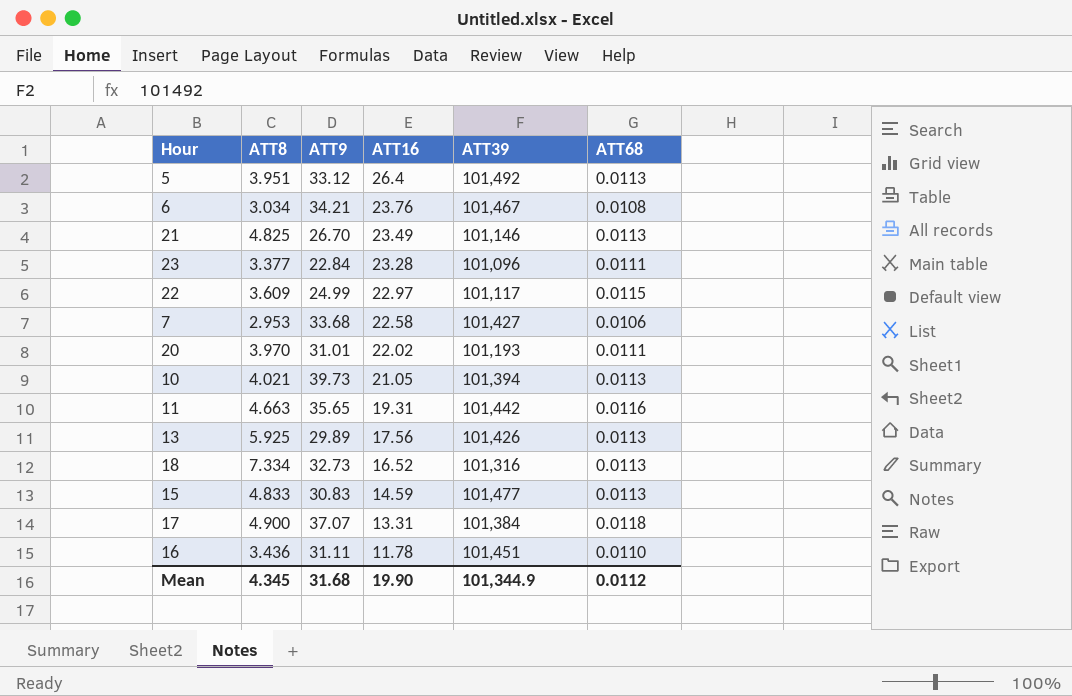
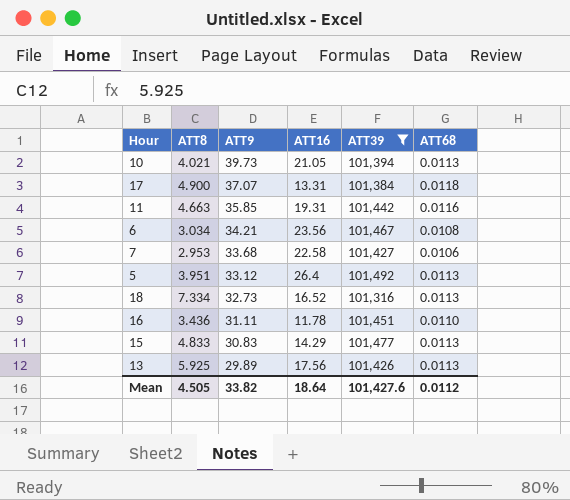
filter: none -> ATT39 >= 101,316
row order: ATT16 descending -> ATT9 descending
11 | ATT9: 35.65 -> 35.85
6 | ATT16: 23.76 -> 23.56
15 | ATT16: 14.59 -> 14.29
Mean | ATT8: 4.345 -> 4.505
Mean | ATT9: 31.68 -> 33.82
Mean | ATT16: 19.90 -> 18.64
Mean | ATT39: 101,344.9 -> 101,427.6

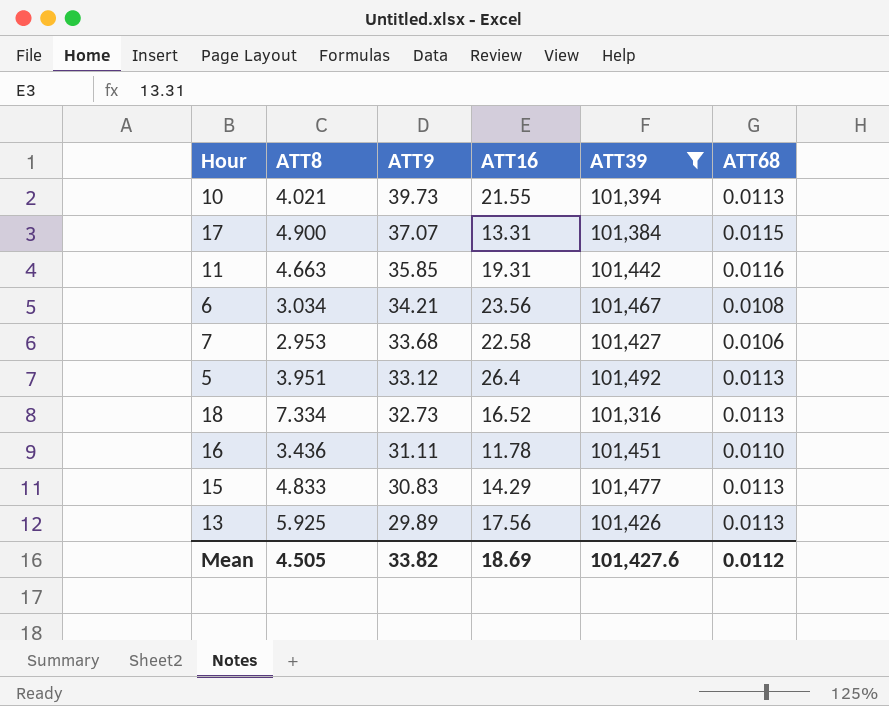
10 | ATT16: 21.05 -> 21.55
17 | ATT68: 0.0118 -> 0.0115
Mean | ATT16: 18.64 -> 18.69

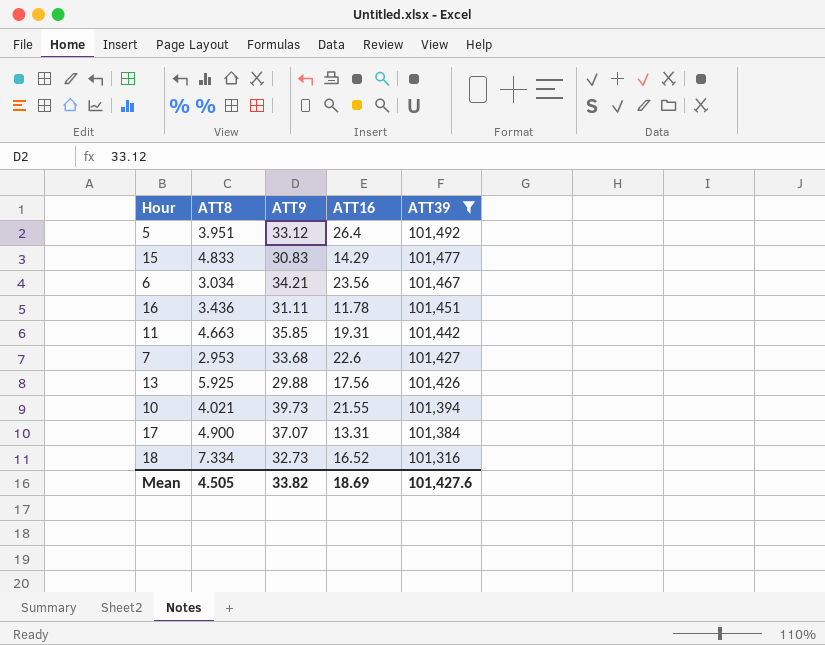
row order: ATT9 descending -> ATT39 descending
column ATT68 | position: 6 -> none
7 | ATT16: 22.58 -> 22.6
13 | ATT9: 29.89 -> 29.88

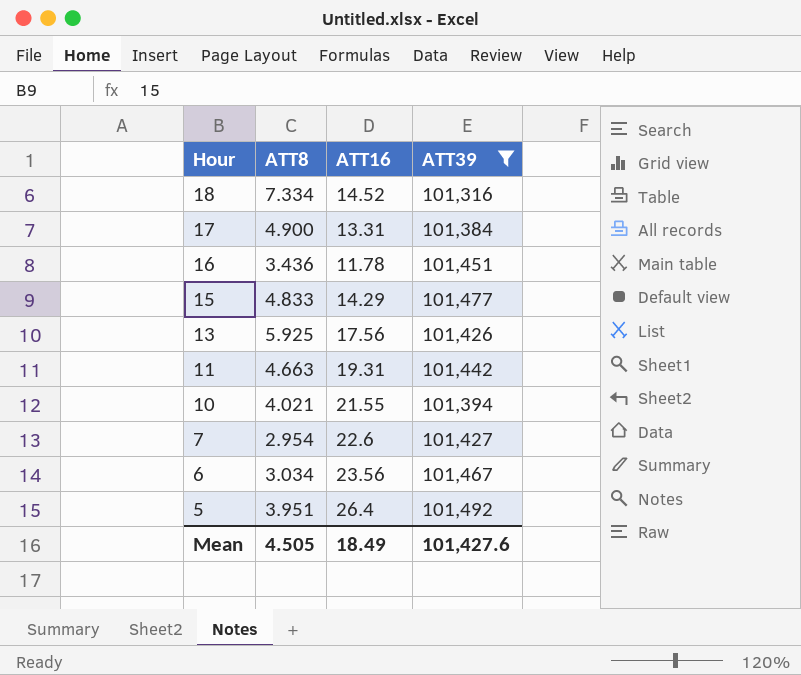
row order: ATT39 descending -> Hour descending
column ATT9 | position: 3 -> none
18 | ATT16: 16.52 -> 14.52
7 | ATT8: 2.953 -> 2.954
Mean | ATT16: 18.69 -> 18.49

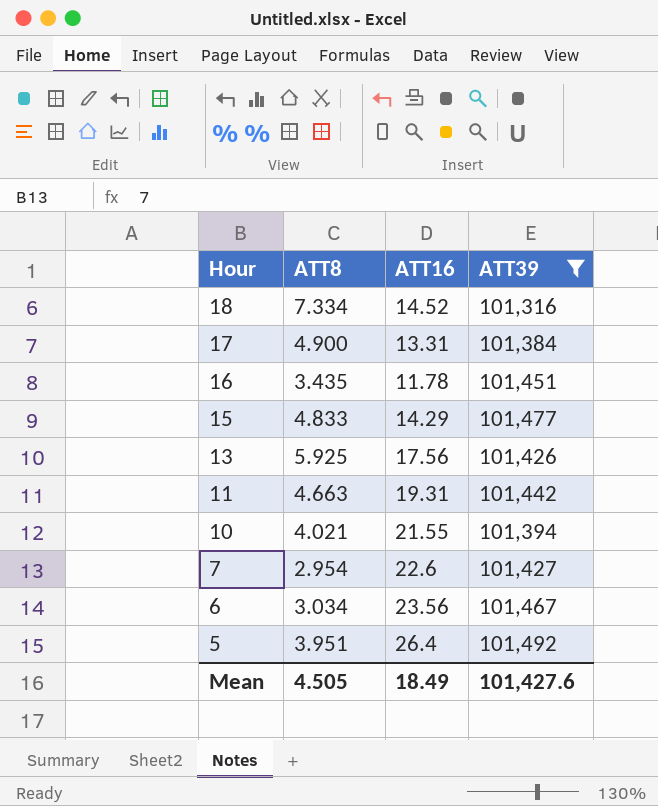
16 | ATT8: 3.436 -> 3.435

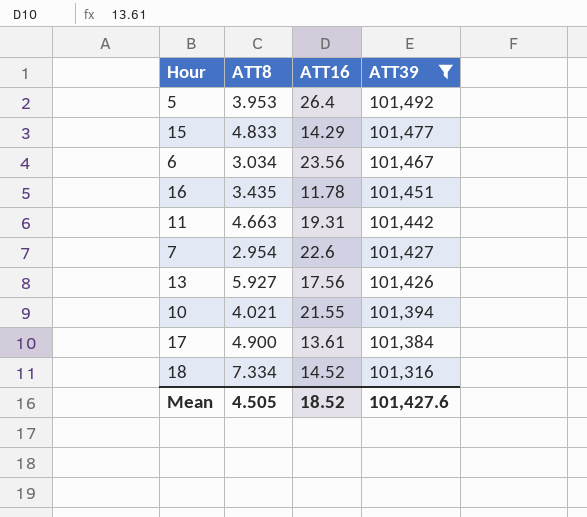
row order: Hour descending -> ATT39 descending
5 | ATT8: 3.951 -> 3.953
13 | ATT8: 5.925 -> 5.927
17 | ATT16: 13.31 -> 13.61
Mean | ATT16: 18.49 -> 18.52

